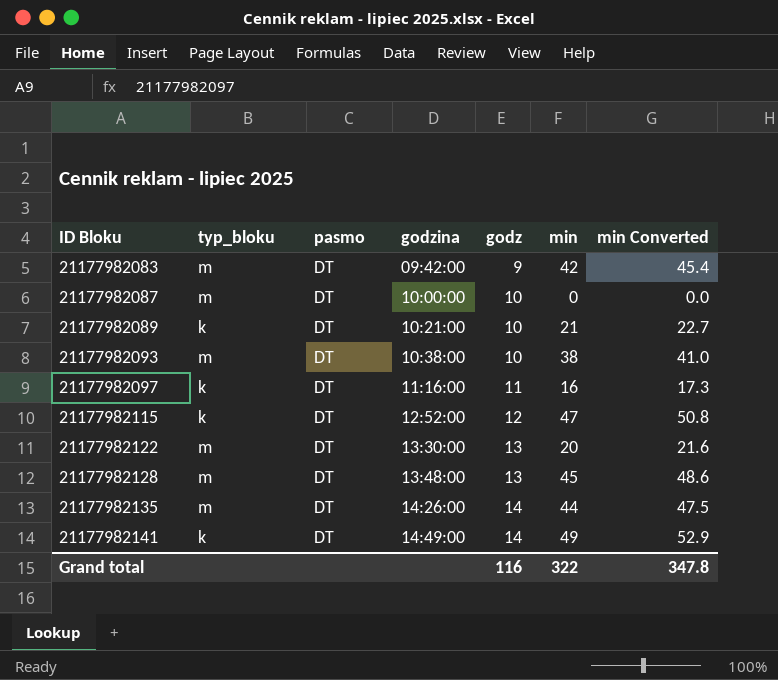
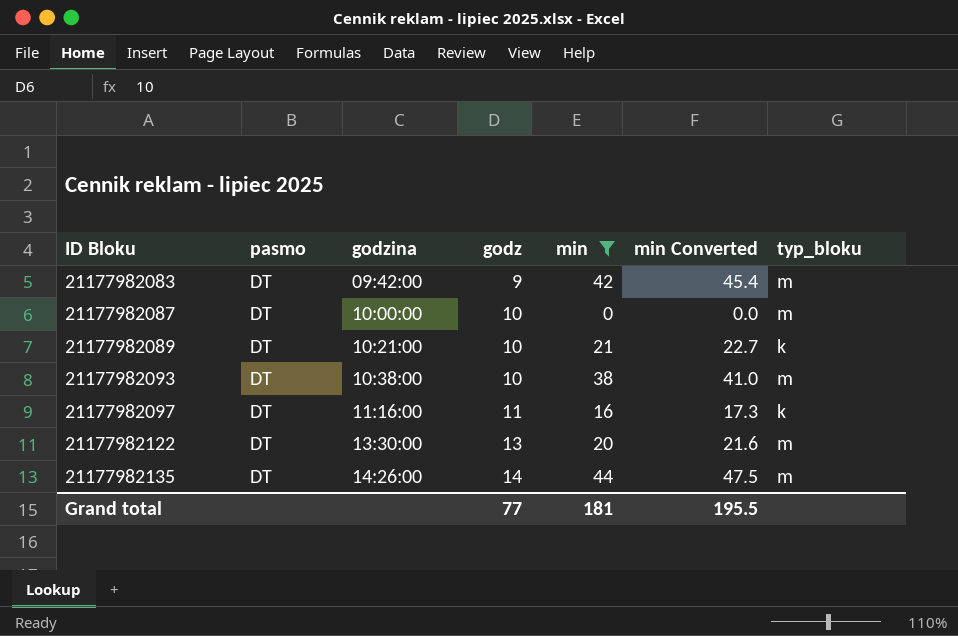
filter: none -> min <= 44
column typ_bloku | position: 2 -> 7
Grand total | godz: 116 -> 77
Grand total | min: 322 -> 181
Grand total | min Converted: 347.8 -> 195.5

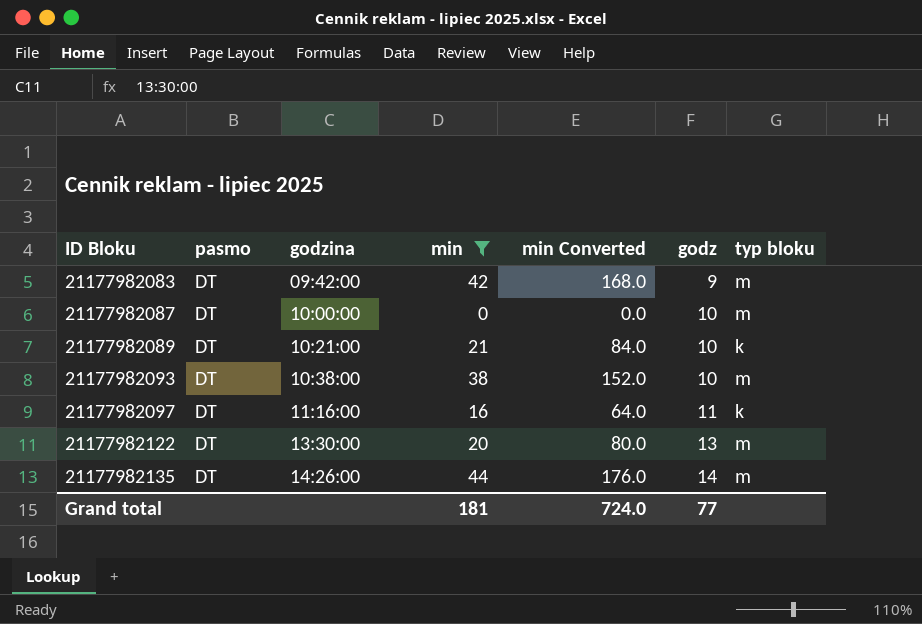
column min Converted | formula: [min] * 1.08 -> [min] * 4
column godz | position: 4 -> 6
column name: typ_bloku -> typ bloku
Grand total | min Converted: 195.5 -> 724.0

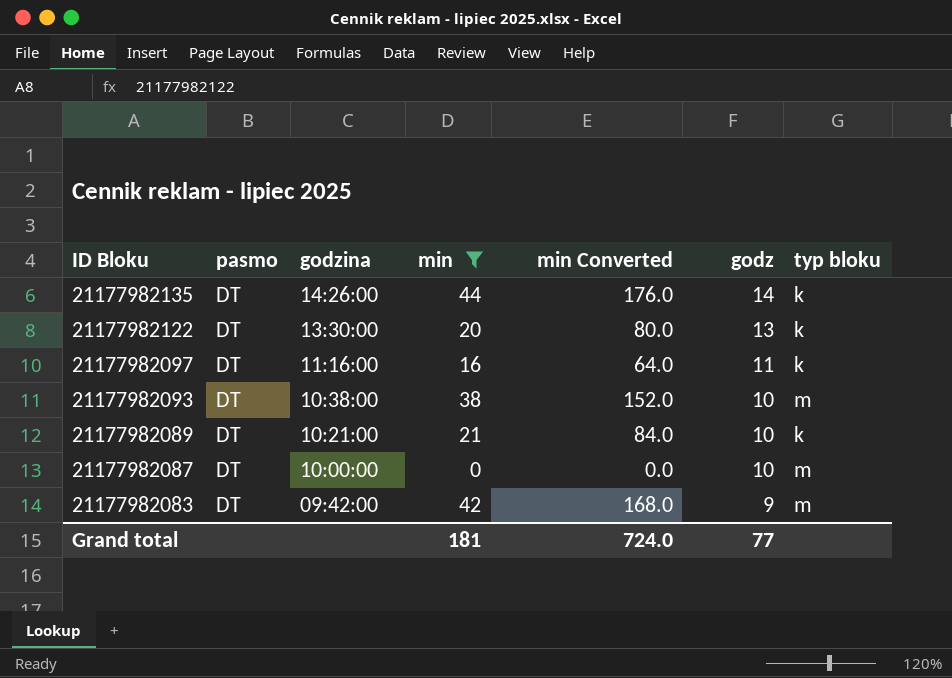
row order: ID Bloku ascending -> ID Bloku descending
21177982135 | typ bloku: m -> k
21177982122 | typ bloku: m -> k

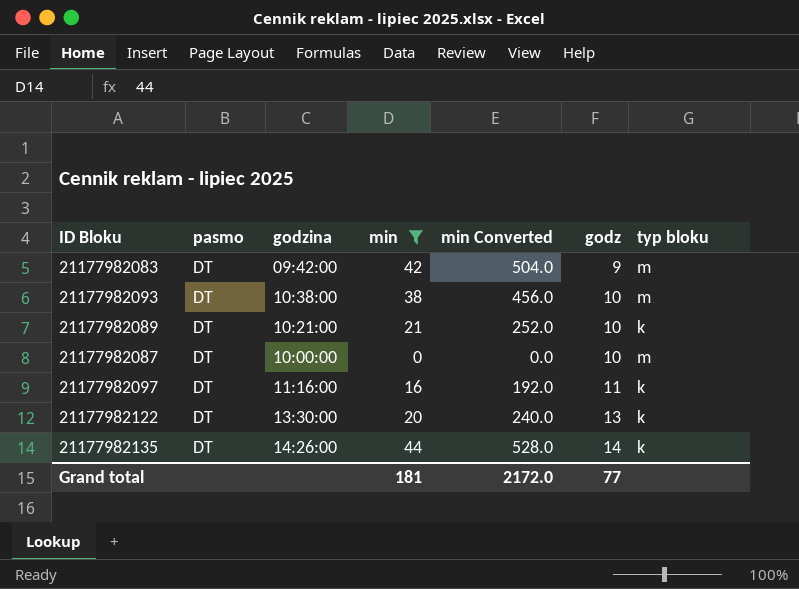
row order: ID Bloku descending -> godz ascending
column min Converted | formula: [min] * 4 -> [min] * 12
Grand total | min Converted: 724.0 -> 2172.0

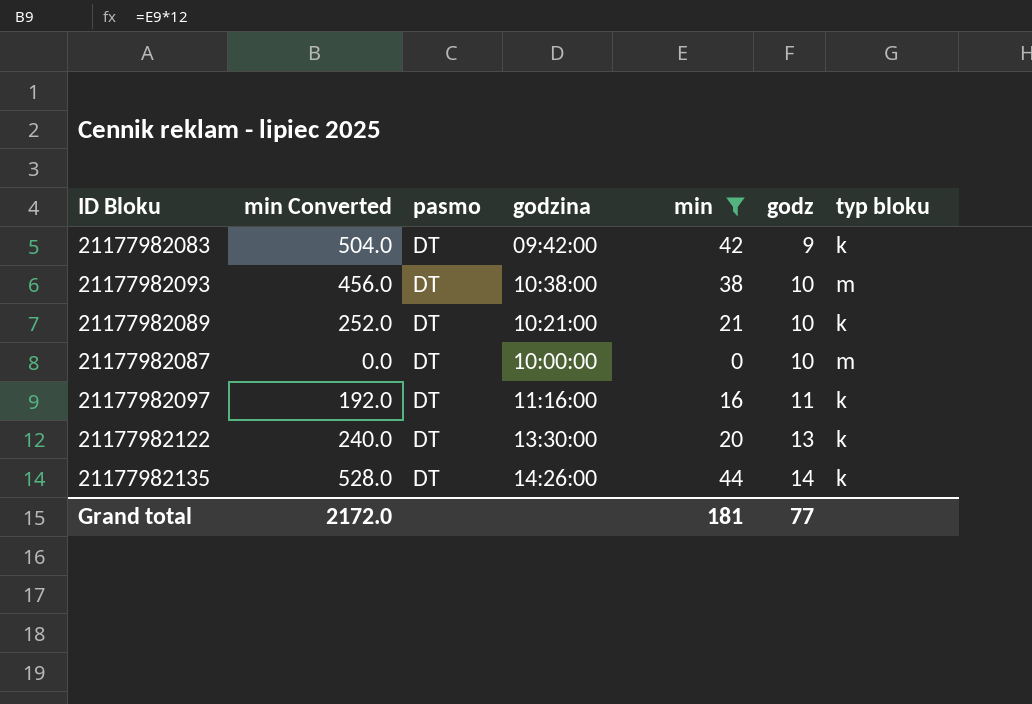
column min Converted | position: 5 -> 2
21177982083 | typ bloku: m -> k

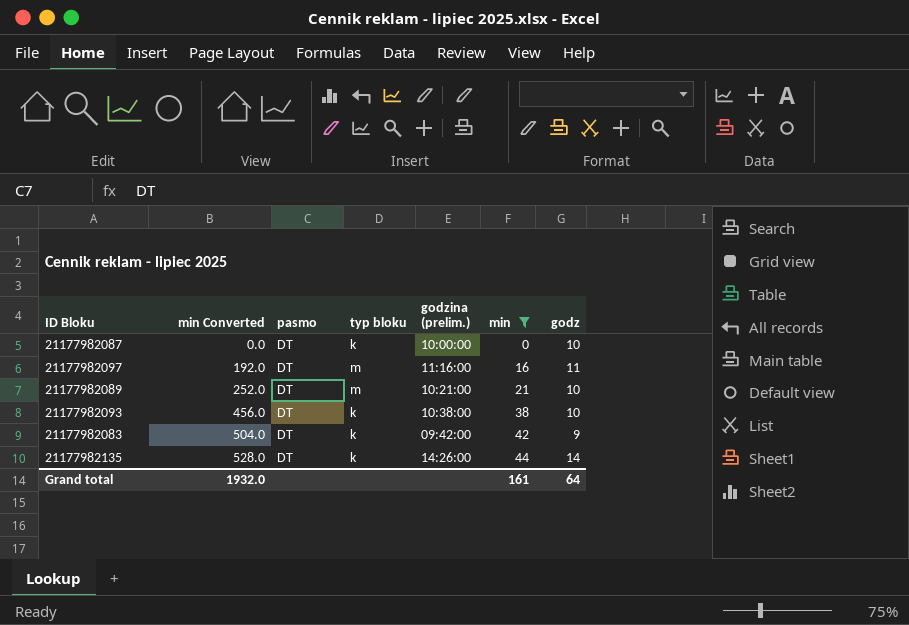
row order: godz ascending -> min Converted ascending
column typ bloku | position: 7 -> 4
column name: godzina -> godzina (prelim.)
row 21177982122: 240.0 | DT | 13:30:00 | 20 | 13 | k -> none
21177982087 | typ bloku: m -> k
21177982097 | typ bloku: k -> m
21177982089 | typ bloku: k -> m
21177982093 | typ bloku: m -> k
Grand total | min Converted: 2172.0 -> 1932.0
Grand total | min: 181 -> 161
Grand total | godz: 77 -> 64

